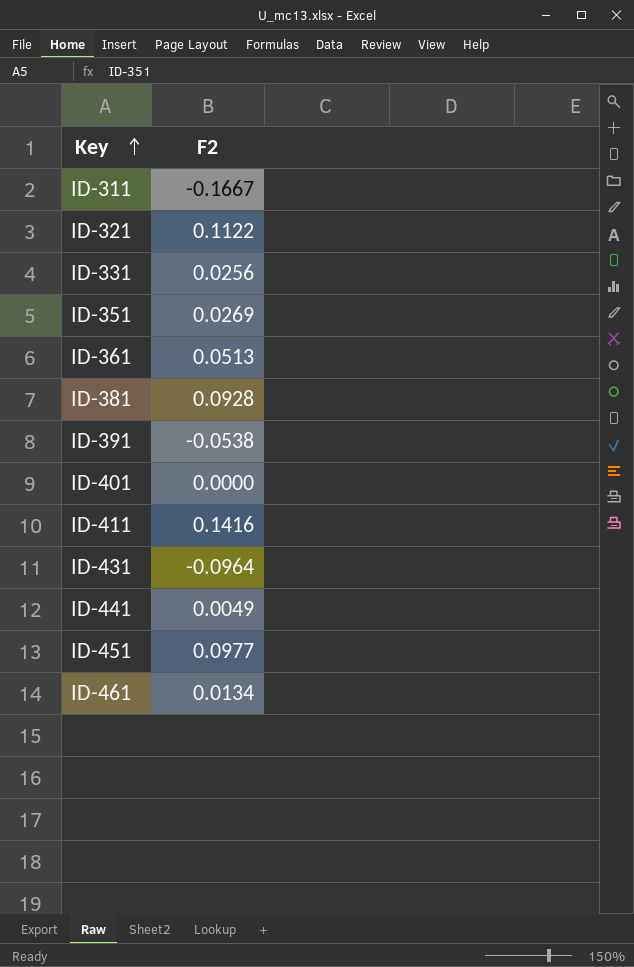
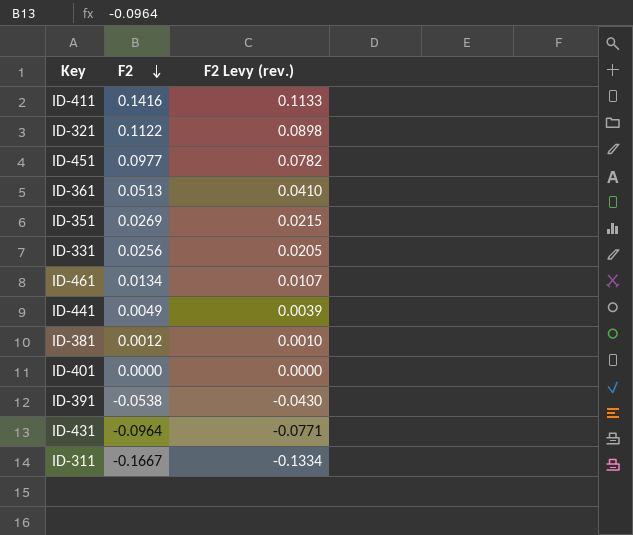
row order: Key ascending -> F2 descending
column F2 Levy (rev.) | formula: none -> [F2] * 0.8
ID-381 | F2: 0.0928 -> 0.0012

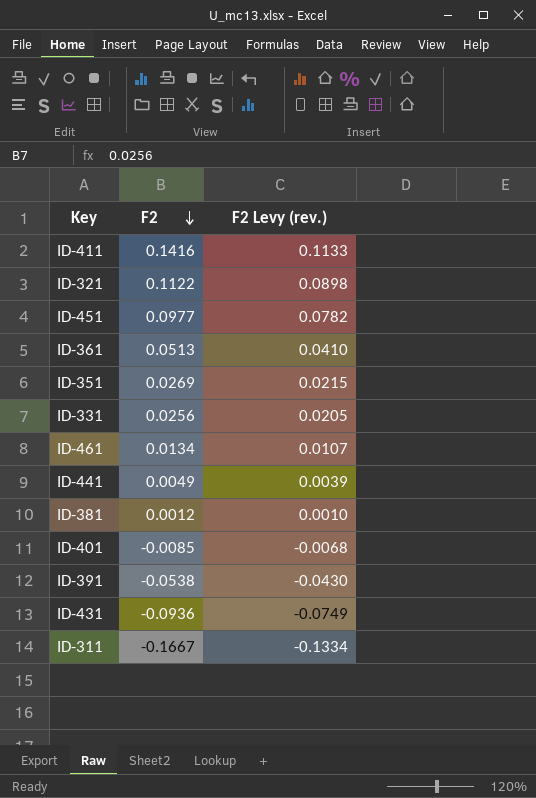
ID-401 | F2: 0.0000 -> -0.0085
ID-401 | F2 Levy (rev.): 0.0000 -> -0.0068
ID-431 | F2: -0.0964 -> -0.0936
ID-431 | F2 Levy (rev.): -0.0771 -> -0.0749

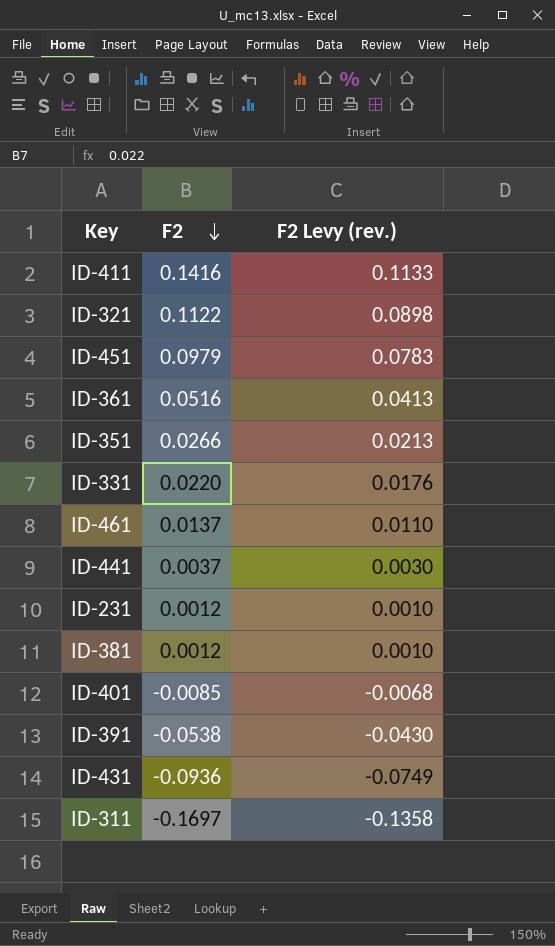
ID-451 | F2: 0.0977 -> 0.0979
ID-451 | F2 Levy (rev.): 0.0782 -> 0.0783
ID-361 | F2: 0.0513 -> 0.0516
ID-361 | F2 Levy (rev.): 0.0410 -> 0.0413
ID-351 | F2: 0.0269 -> 0.0266
ID-351 | F2 Levy (rev.): 0.0215 -> 0.0213
ID-331 | F2: 0.0256 -> 0.0220
ID-331 | F2 Levy (rev.): 0.0205 -> 0.0176
ID-461 | F2: 0.0134 -> 0.0137
ID-461 | F2 Levy (rev.): 0.0107 -> 0.0110
ID-441 | F2: 0.0049 -> 0.0037
ID-441 | F2 Levy (rev.): 0.0039 -> 0.0030
row ID-231: none -> 0.0012 | 0.0010
ID-311 | F2: -0.1667 -> -0.1697
ID-311 | F2 Levy (rev.): -0.1334 -> -0.1358

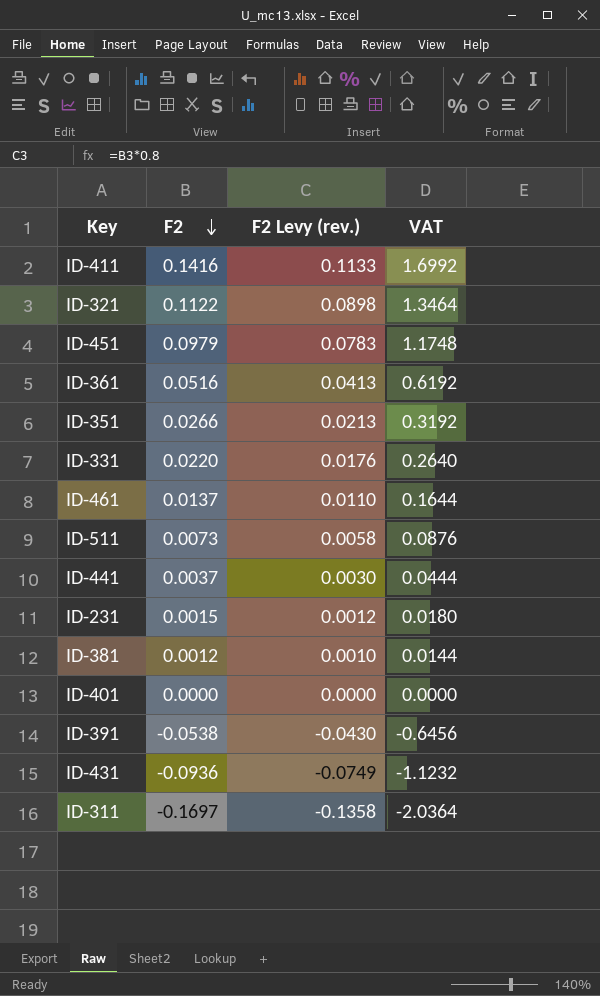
column VAT | formula: none -> [F2] * 12
row ID-511: none -> 0.0073 | 0.0058 | 0.0876
ID-231 | F2: 0.0012 -> 0.0015
ID-231 | F2 Levy (rev.): 0.0010 -> 0.0012
ID-401 | F2: -0.0085 -> 0.0000
ID-401 | F2 Levy (rev.): -0.0068 -> 0.0000

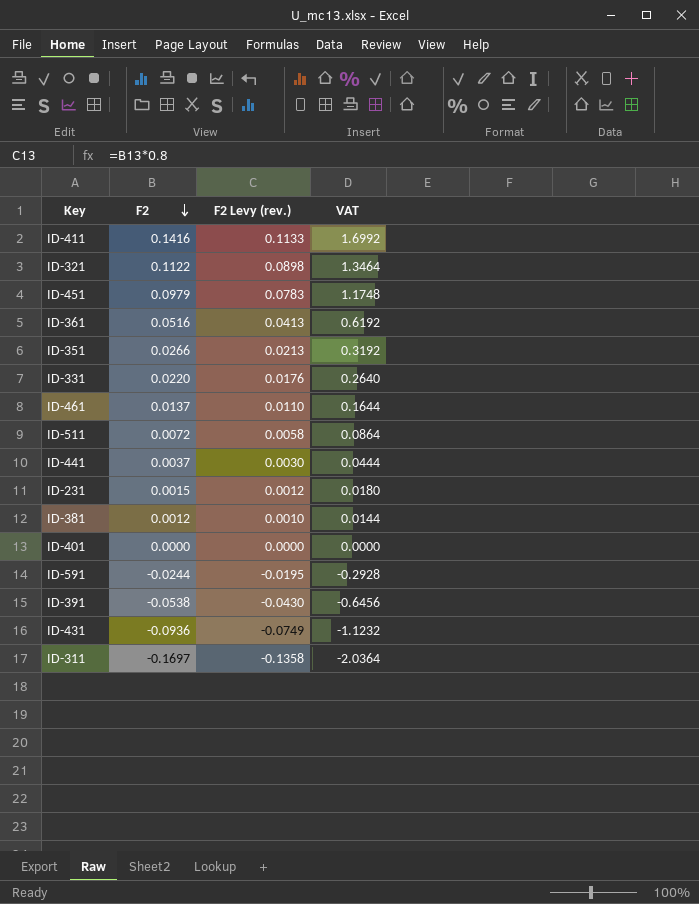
ID-511 | F2: 0.0073 -> 0.0072
ID-511 | VAT: 0.0876 -> 0.0864
row ID-591: none -> -0.0244 | -0.0195 | -0.2928

